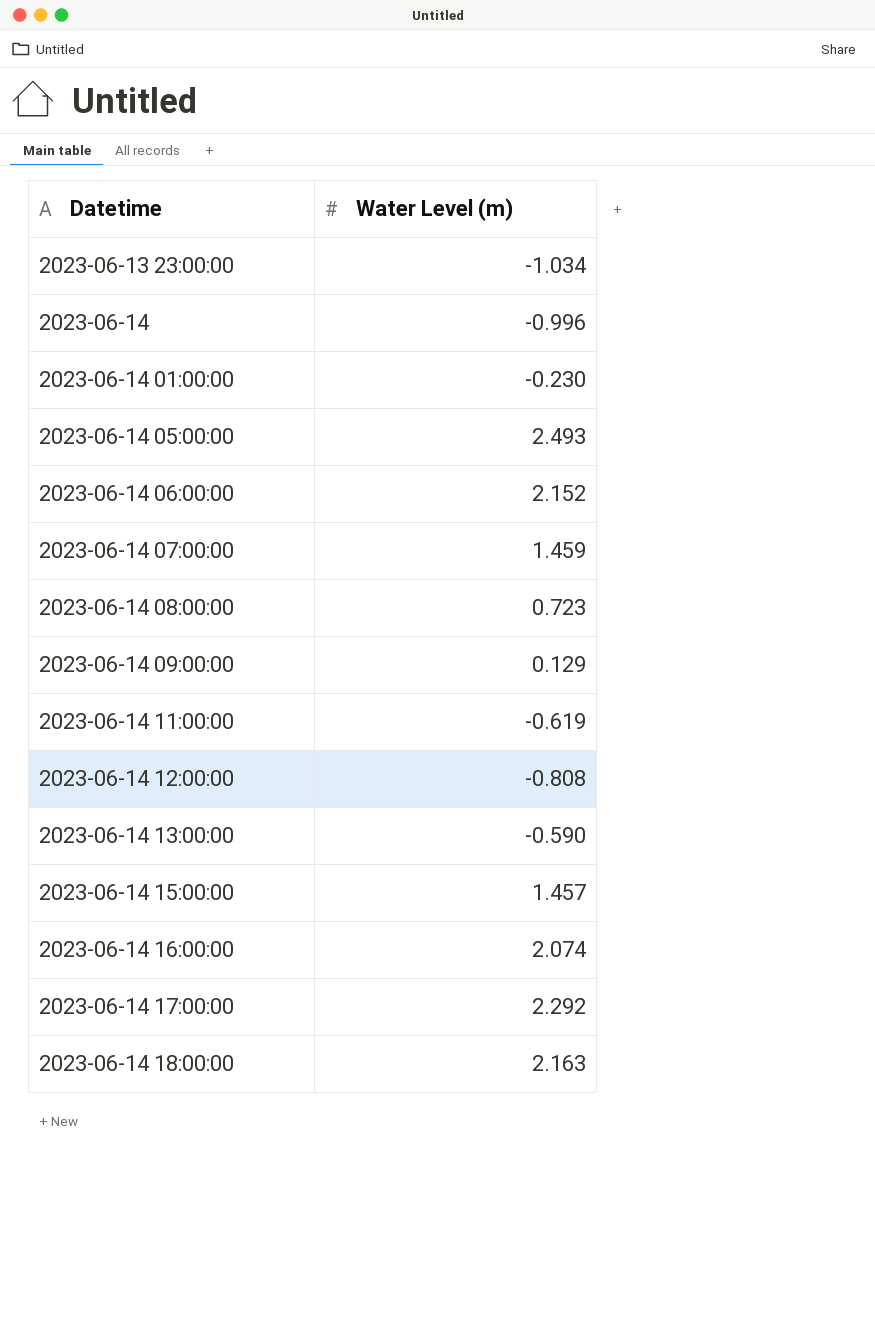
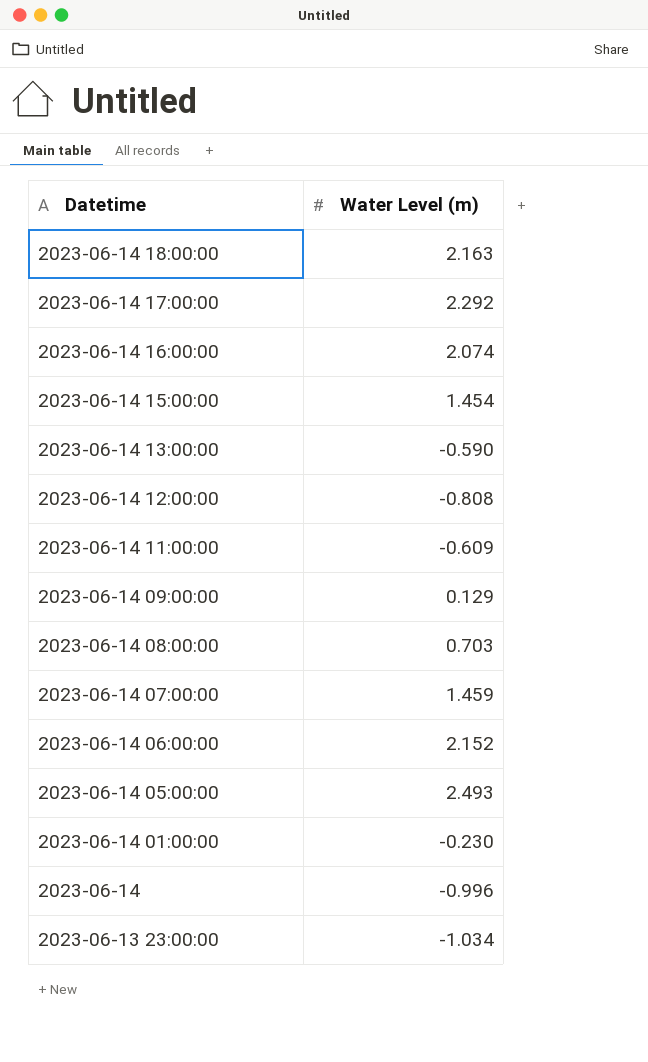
row order: Datetime ascending -> Datetime descending
2023-06-14 15:00:00 | Water Level (m): 1.457 -> 1.454
2023-06-14 11:00:00 | Water Level (m): -0.619 -> -0.609
2023-06-14 08:00:00 | Water Level (m): 0.723 -> 0.703

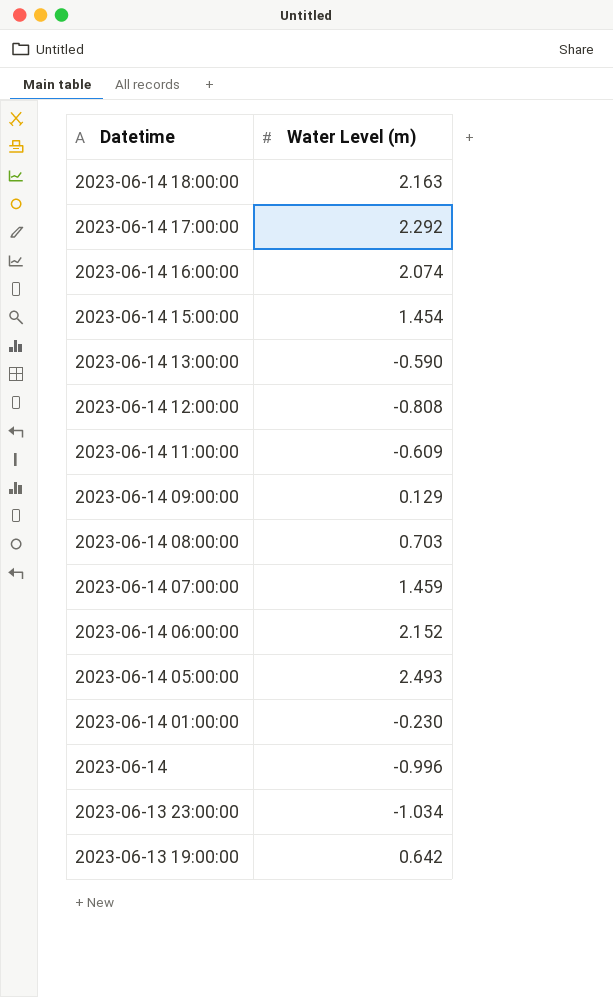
row 2023-06-13 19:00:00: none -> 0.642

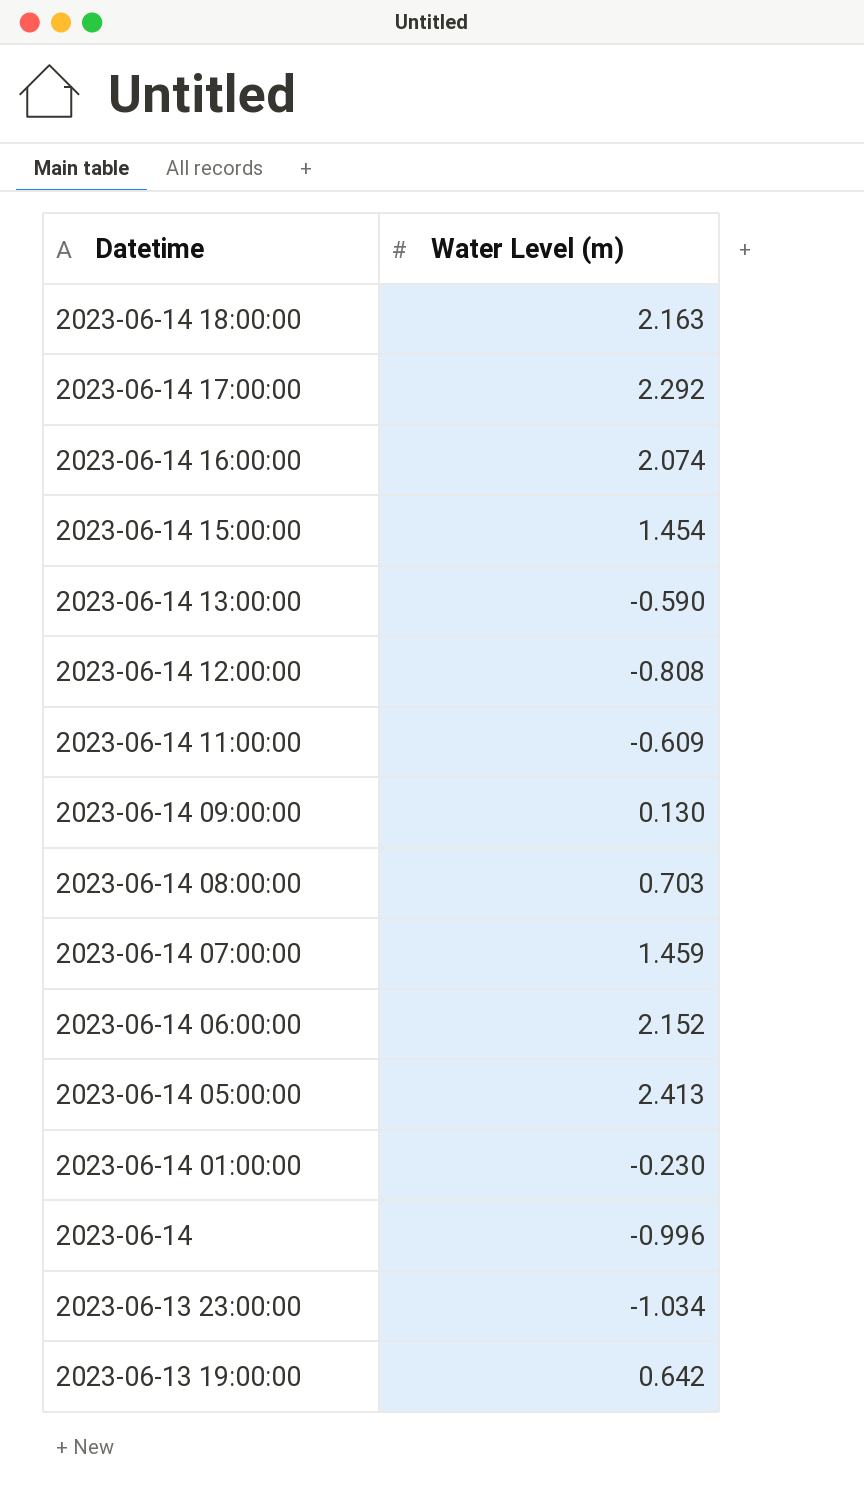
2023-06-14 09:00:00 | Water Level (m): 0.129 -> 0.130
2023-06-14 05:00:00 | Water Level (m): 2.493 -> 2.413

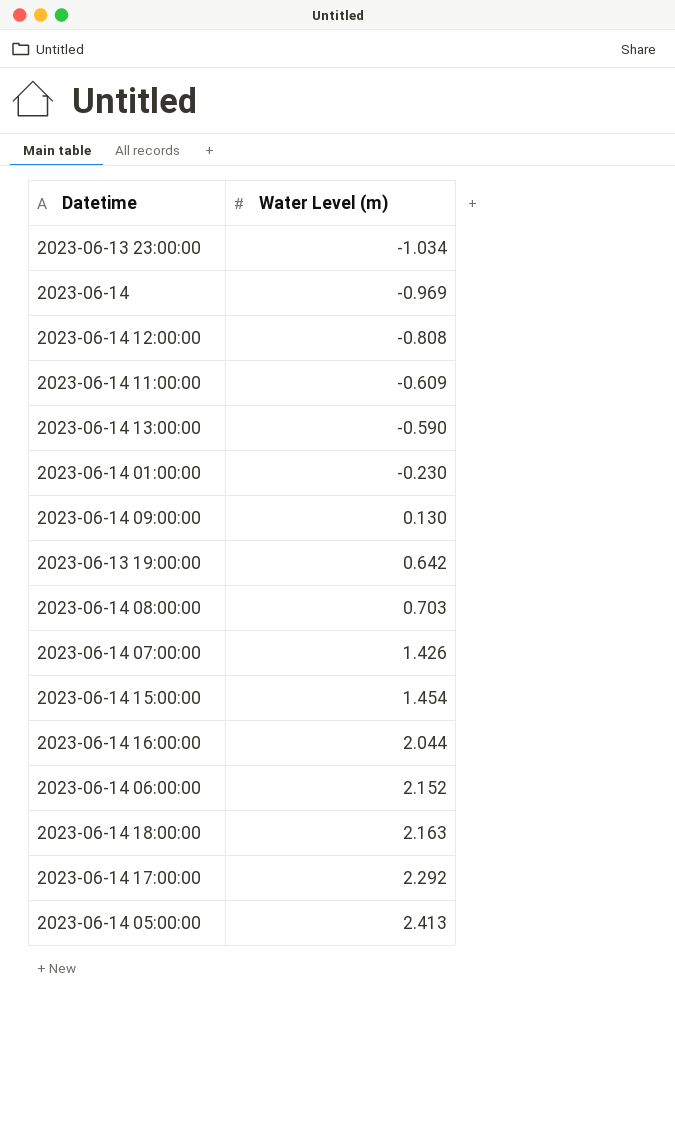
row order: Datetime descending -> Water Level (m) ascending
2023-06-14 | Water Level (m): -0.996 -> -0.969
2023-06-14 07:00:00 | Water Level (m): 1.459 -> 1.426
2023-06-14 16:00:00 | Water Level (m): 2.074 -> 2.044

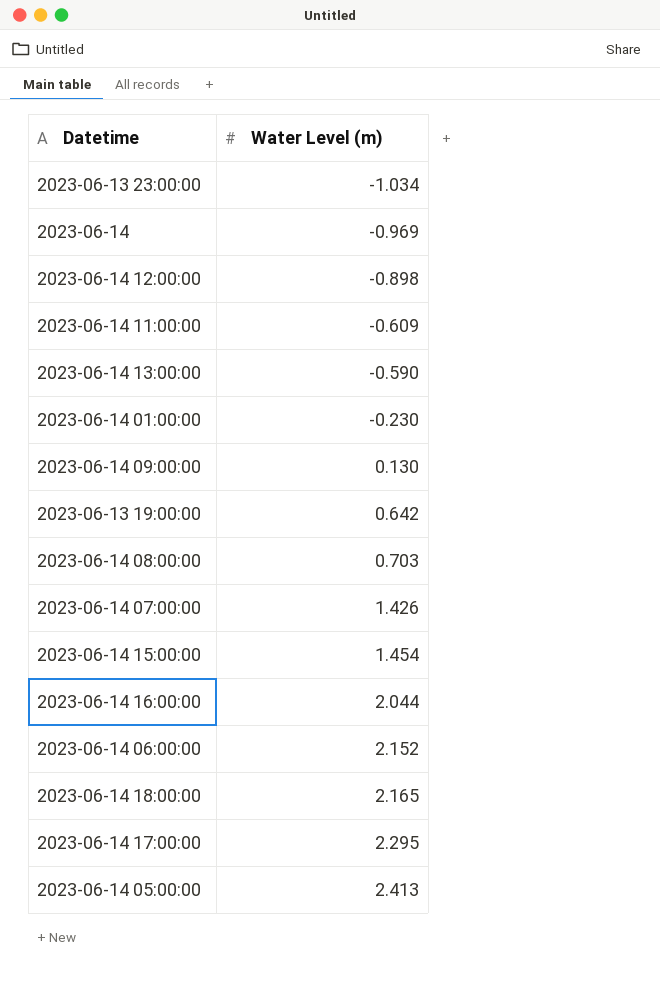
2023-06-14 12:00:00 | Water Level (m): -0.808 -> -0.898
2023-06-14 18:00:00 | Water Level (m): 2.163 -> 2.165
2023-06-14 17:00:00 | Water Level (m): 2.292 -> 2.295

